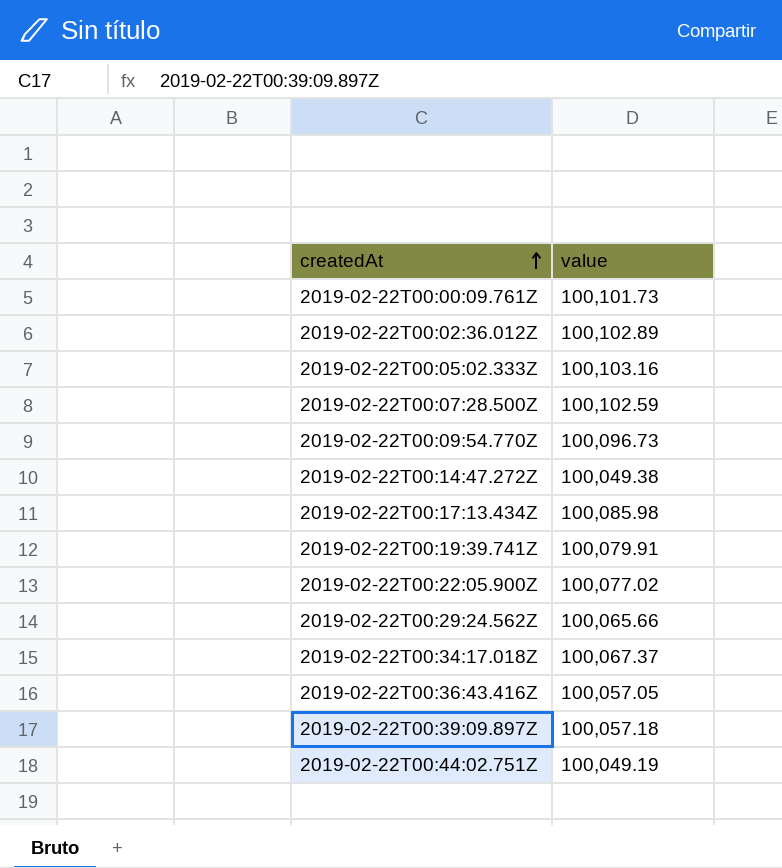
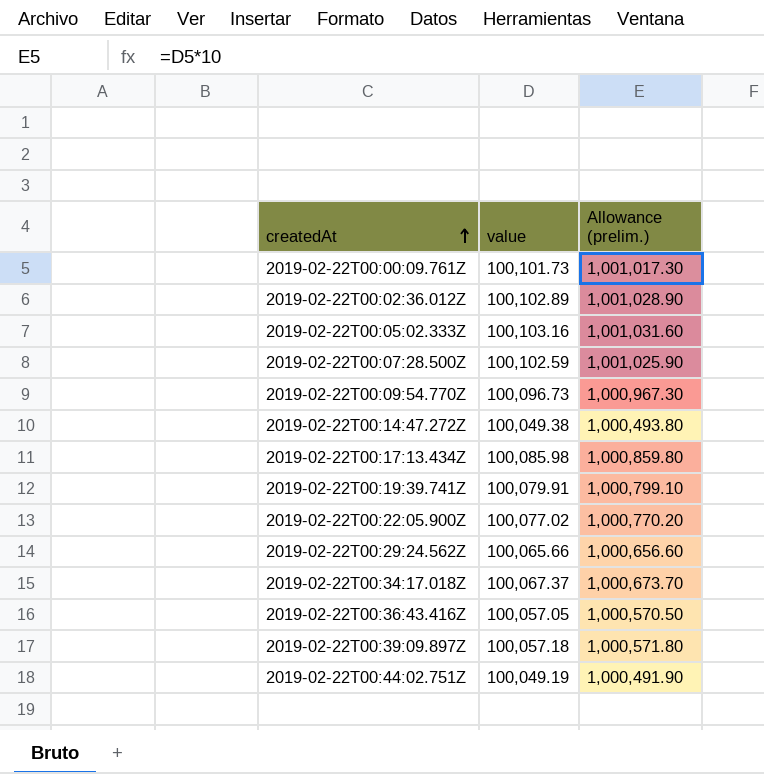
column Allowance (prelim.) | formula: none -> [value] * 10

